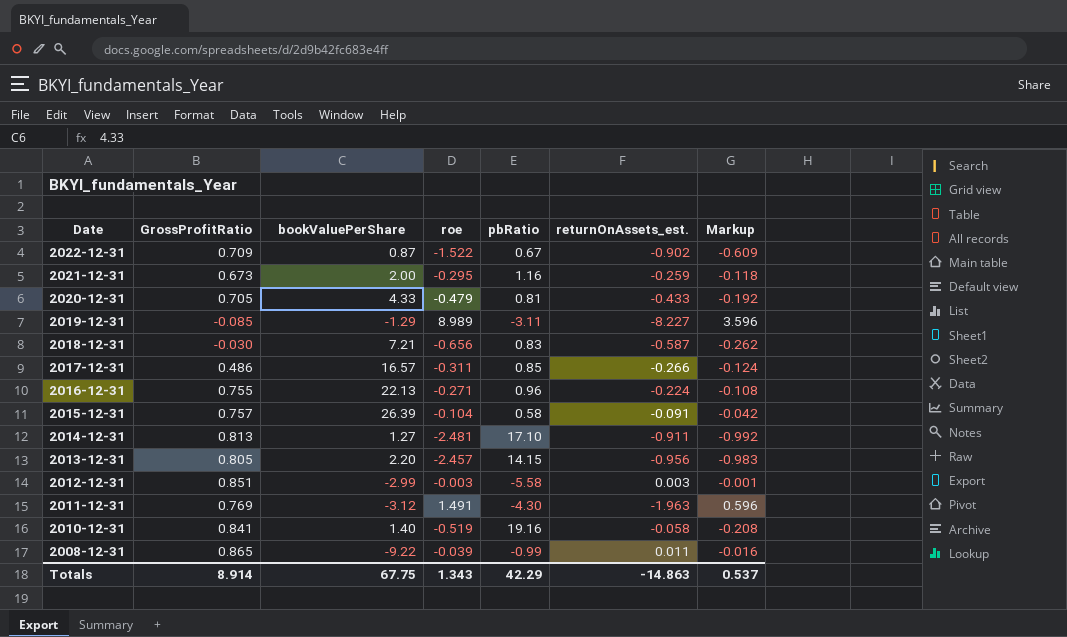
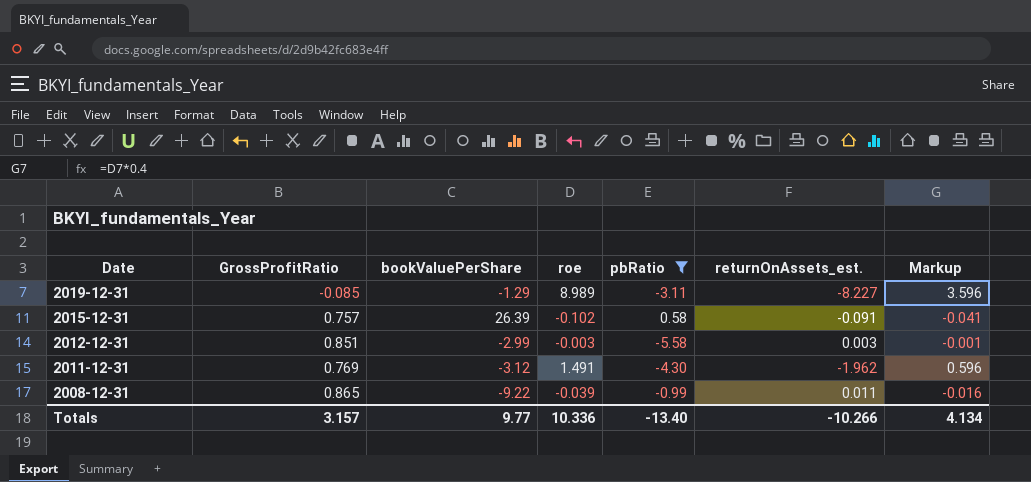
filter: none -> pbRatio <= 0.58
2015-12-31 | roe: -0.104 -> -0.102
2015-12-31 | Markup: -0.042 -> -0.041
2011-12-31 | returnOnAssets_est.: -1.963 -> -1.962
Totals | GrossProfitRatio: 8.914 -> 3.157
Totals | bookValuePerShare: 67.75 -> 9.77
Totals | roe: 1.343 -> 10.336
Totals | pbRatio: 42.29 -> -13.40
Totals | returnOnAssets_est.: -14.863 -> -10.266
Totals | Markup: 0.537 -> 4.134

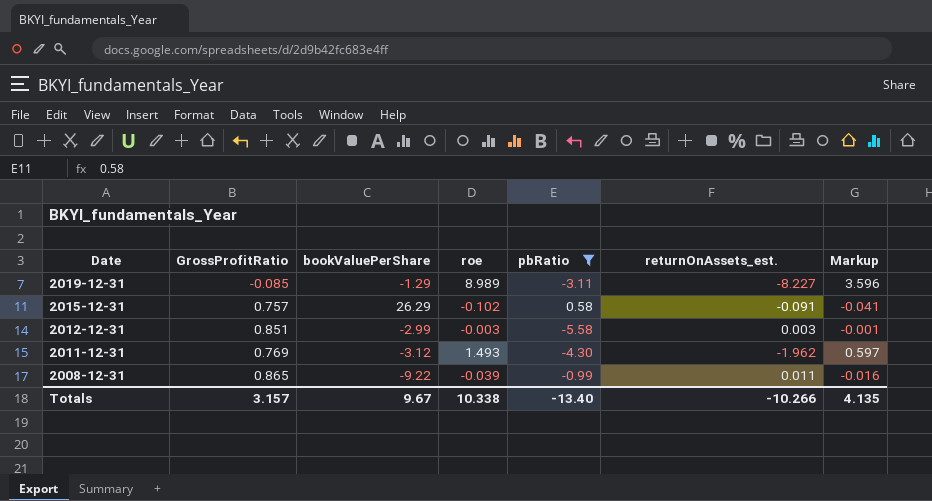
2015-12-31 | bookValuePerShare: 26.39 -> 26.29
2011-12-31 | roe: 1.491 -> 1.493
2011-12-31 | Markup: 0.596 -> 0.597
Totals | bookValuePerShare: 9.77 -> 9.67
Totals | roe: 10.336 -> 10.338
Totals | Markup: 4.134 -> 4.135

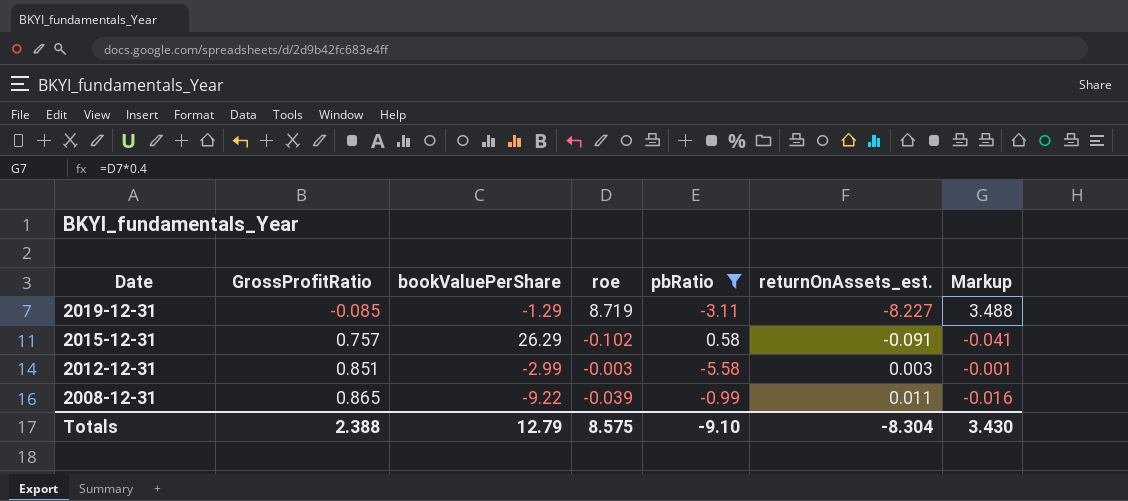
row 2011-12-31: 0.769 | -3.12 | 1.493 | -4.30 | -1.962 | 0.597 -> none
2019-12-31 | roe: 8.989 -> 8.719
2019-12-31 | Markup: 3.596 -> 3.488
Totals | GrossProfitRatio: 3.157 -> 2.388
Totals | bookValuePerShare: 9.67 -> 12.79
Totals | roe: 10.338 -> 8.575
Totals | pbRatio: -13.40 -> -9.10
Totals | returnOnAssets_est.: -10.266 -> -8.304
Totals | Markup: 4.135 -> 3.430

